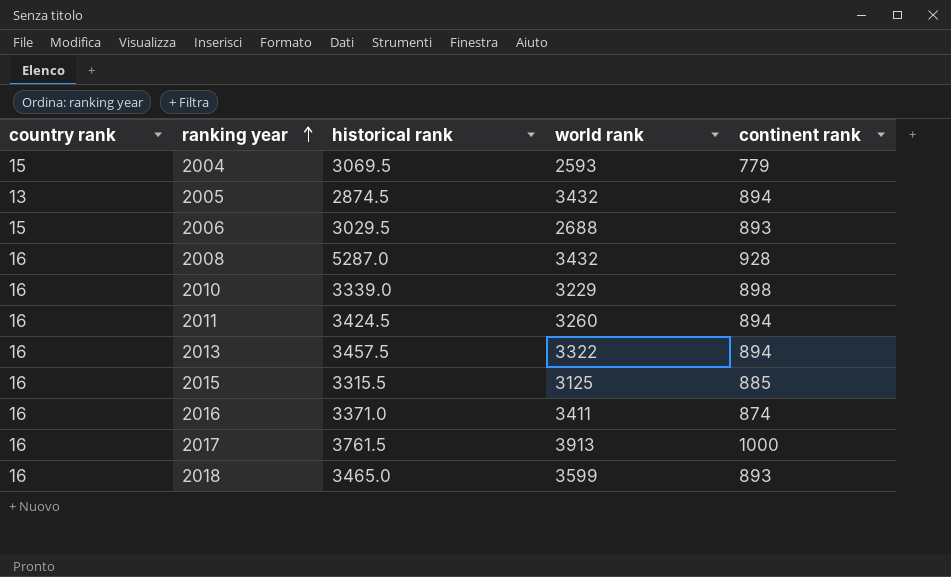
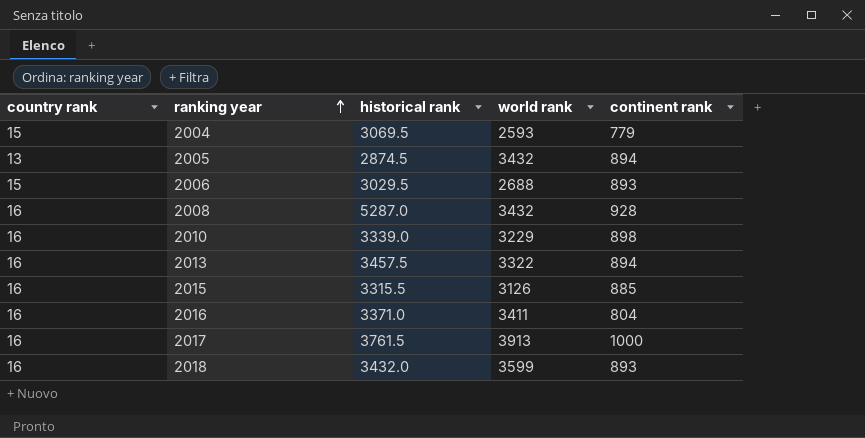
row 2011: 16 | 3424.5 | 3260 | 894 -> none
2015 | world rank: 3125 -> 3126
2016 | continent rank: 874 -> 804
2018 | historical rank: 3465.0 -> 3432.0

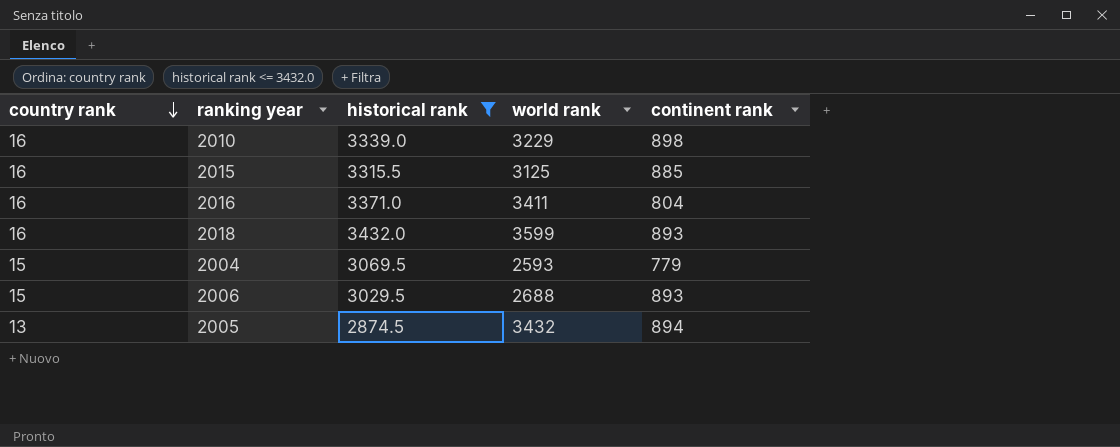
filter: none -> historical rank <= 3432.0
row order: ranking year ascending -> country rank descending
2015 | world rank: 3126 -> 3125

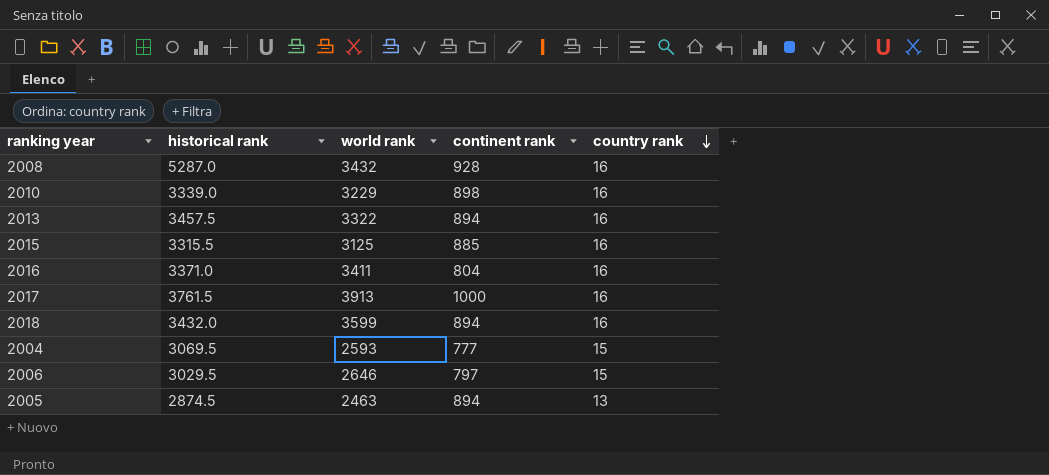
filter: historical rank <= 3432.0 -> none
column country rank | position: 1 -> 5
2018 | continent rank: 893 -> 894
2004 | continent rank: 779 -> 777
2006 | world rank: 2688 -> 2646
2006 | continent rank: 893 -> 797
2005 | world rank: 3432 -> 2463

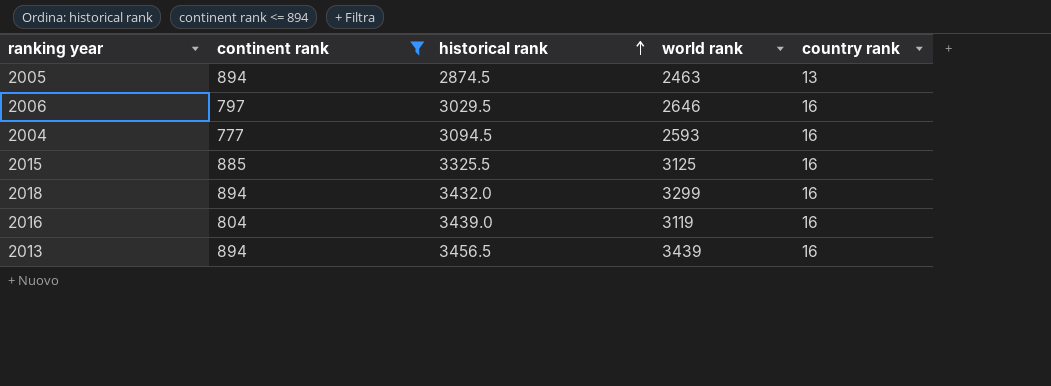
filter: none -> continent rank <= 894
row order: country rank descending -> historical rank ascending
column continent rank | position: 4 -> 2
2006 | country rank: 15 -> 16
2004 | historical rank: 3069.5 -> 3094.5
2004 | country rank: 15 -> 16
2015 | historical rank: 3315.5 -> 3325.5
2018 | world rank: 3599 -> 3299
2016 | historical rank: 3371.0 -> 3439.0
2016 | world rank: 3411 -> 3119
2013 | historical rank: 3457.5 -> 3456.5
2013 | world rank: 3322 -> 3439

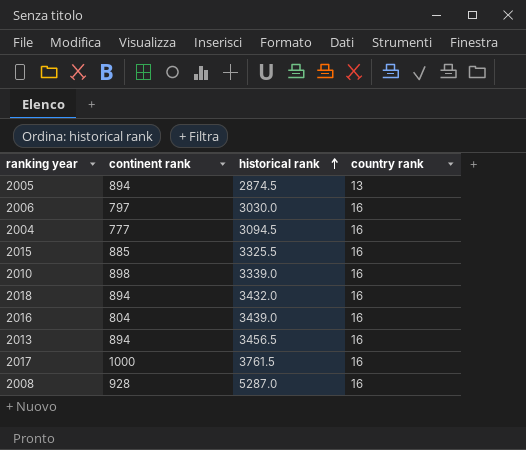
filter: continent rank <= 894 -> none
column world rank | position: 4 -> none
2006 | historical rank: 3029.5 -> 3030.0

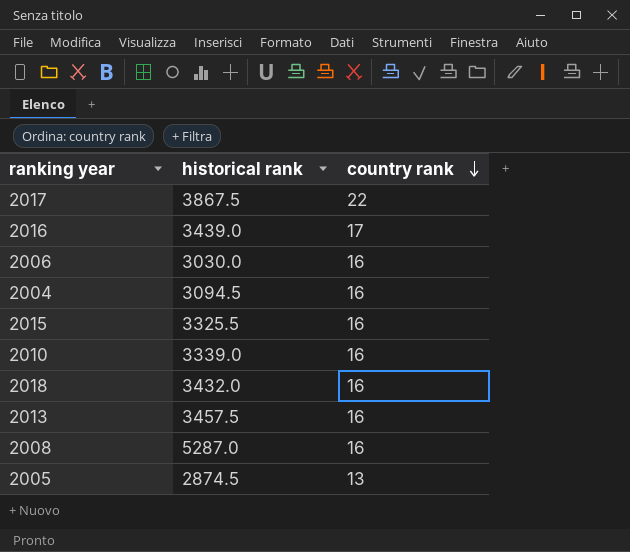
row order: historical rank ascending -> country rank descending
column continent rank | position: 2 -> none
2017 | historical rank: 3761.5 -> 3867.5
2017 | country rank: 16 -> 22
2016 | country rank: 16 -> 17
2013 | historical rank: 3456.5 -> 3457.5

